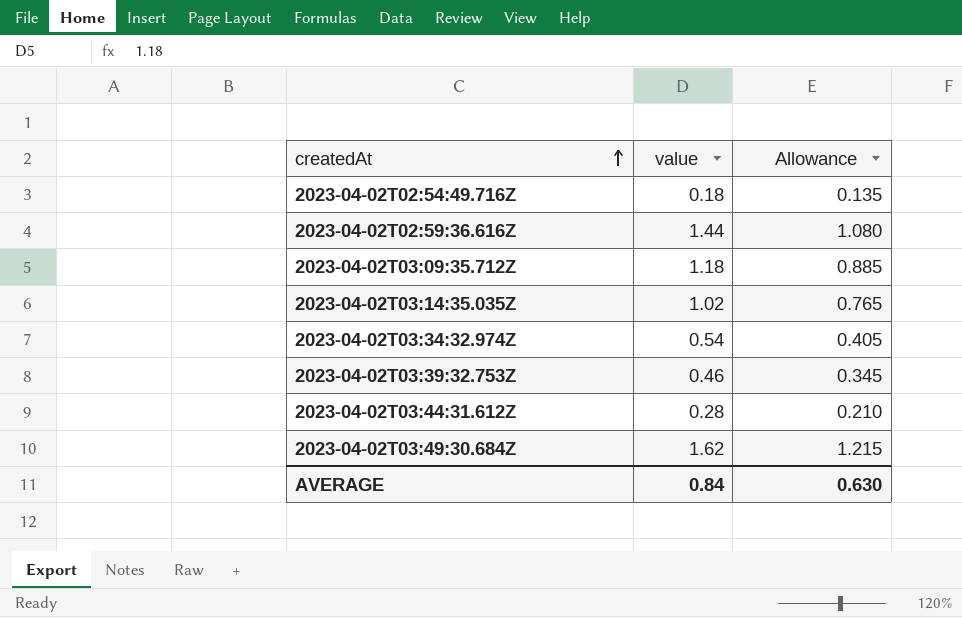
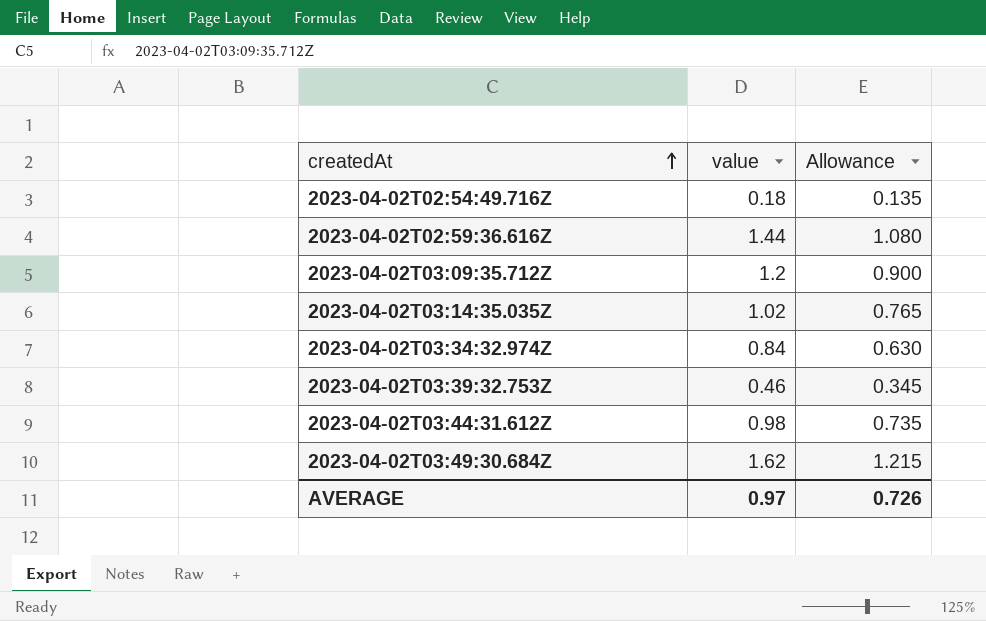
2023-04-02T03:09:35.712Z | value: 1.18 -> 1.2
2023-04-02T03:09:35.712Z | Allowance: 0.885 -> 0.900
2023-04-02T03:34:32.974Z | value: 0.54 -> 0.84
2023-04-02T03:34:32.974Z | Allowance: 0.405 -> 0.630
2023-04-02T03:44:31.612Z | value: 0.28 -> 0.98
2023-04-02T03:44:31.612Z | Allowance: 0.210 -> 0.735
AVERAGE | value: 0.84 -> 0.97
AVERAGE | Allowance: 0.630 -> 0.726

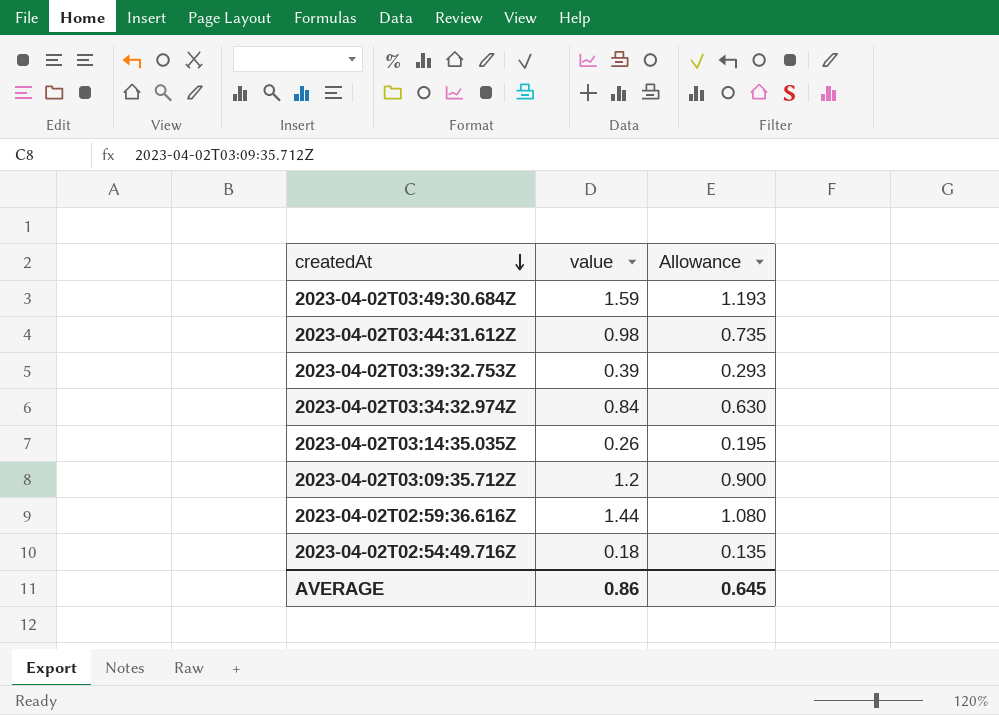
row order: createdAt ascending -> createdAt descending
2023-04-02T03:49:30.684Z | value: 1.62 -> 1.59
2023-04-02T03:49:30.684Z | Allowance: 1.215 -> 1.193
2023-04-02T03:39:32.753Z | value: 0.46 -> 0.39
2023-04-02T03:39:32.753Z | Allowance: 0.345 -> 0.293
2023-04-02T03:14:35.035Z | value: 1.02 -> 0.26
2023-04-02T03:14:35.035Z | Allowance: 0.765 -> 0.195
AVERAGE | value: 0.97 -> 0.86
AVERAGE | Allowance: 0.726 -> 0.645

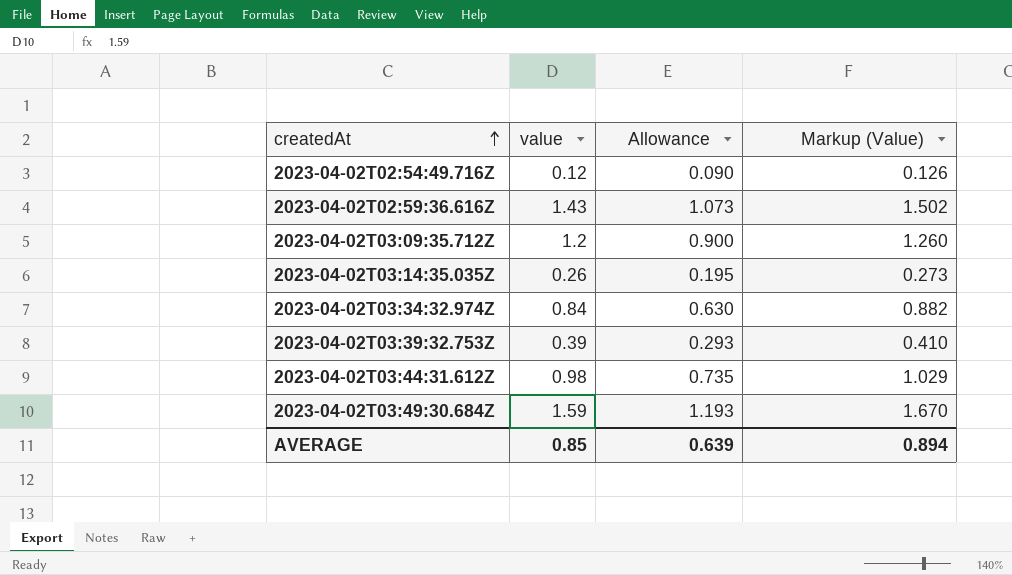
row order: createdAt descending -> createdAt ascending
column Markup (Value) | formula: none -> [value] * 1.05
2023-04-02T02:54:49.716Z | value: 0.18 -> 0.12
2023-04-02T02:54:49.716Z | Allowance: 0.135 -> 0.090
2023-04-02T02:59:36.616Z | value: 1.44 -> 1.43
2023-04-02T02:59:36.616Z | Allowance: 1.080 -> 1.073
AVERAGE | value: 0.86 -> 0.85
AVERAGE | Allowance: 0.645 -> 0.639

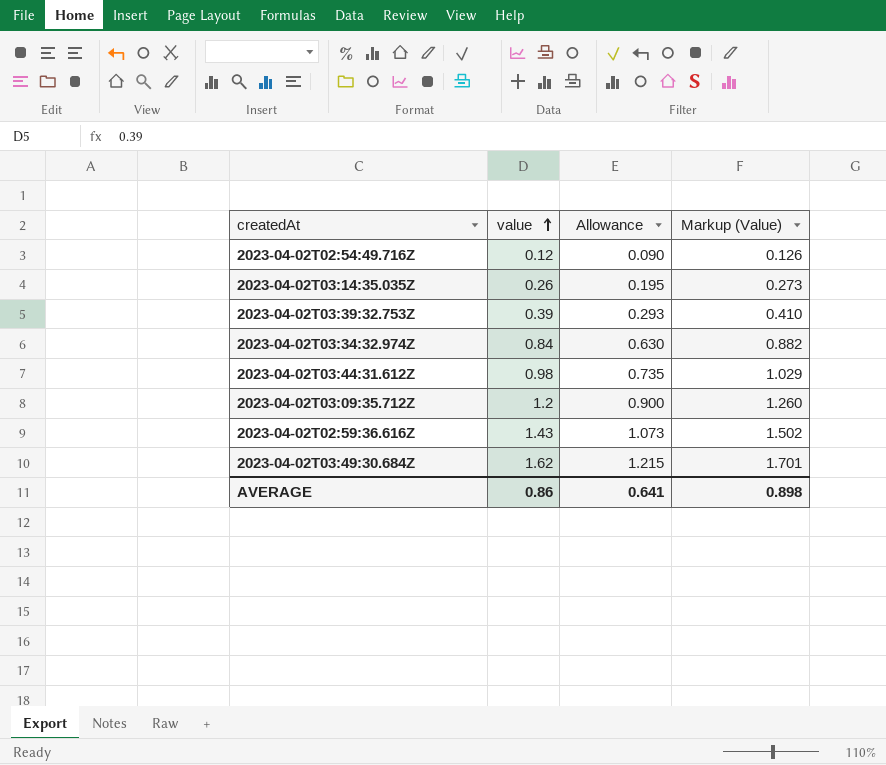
row order: createdAt ascending -> value ascending
2023-04-02T03:49:30.684Z | value: 1.59 -> 1.62
2023-04-02T03:49:30.684Z | Allowance: 1.193 -> 1.215
2023-04-02T03:49:30.684Z | Markup (Value): 1.670 -> 1.701
AVERAGE | value: 0.85 -> 0.86
AVERAGE | Allowance: 0.639 -> 0.641
AVERAGE | Markup (Value): 0.894 -> 0.898

